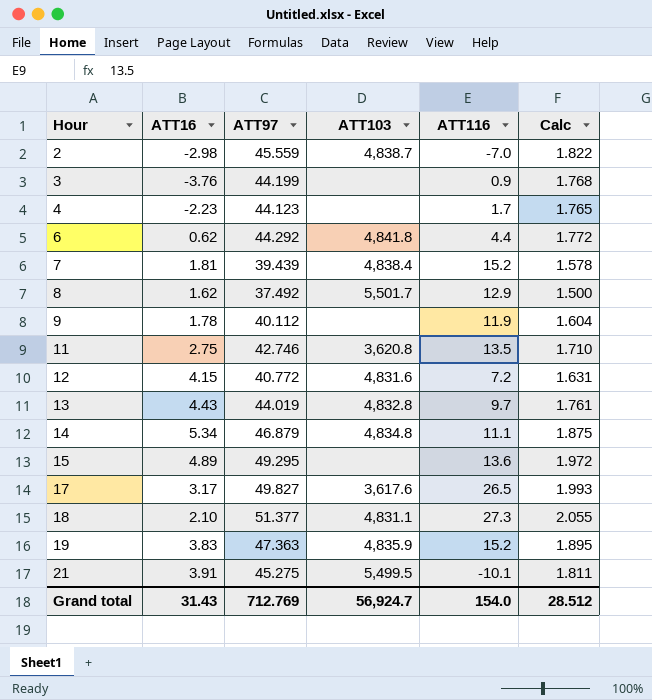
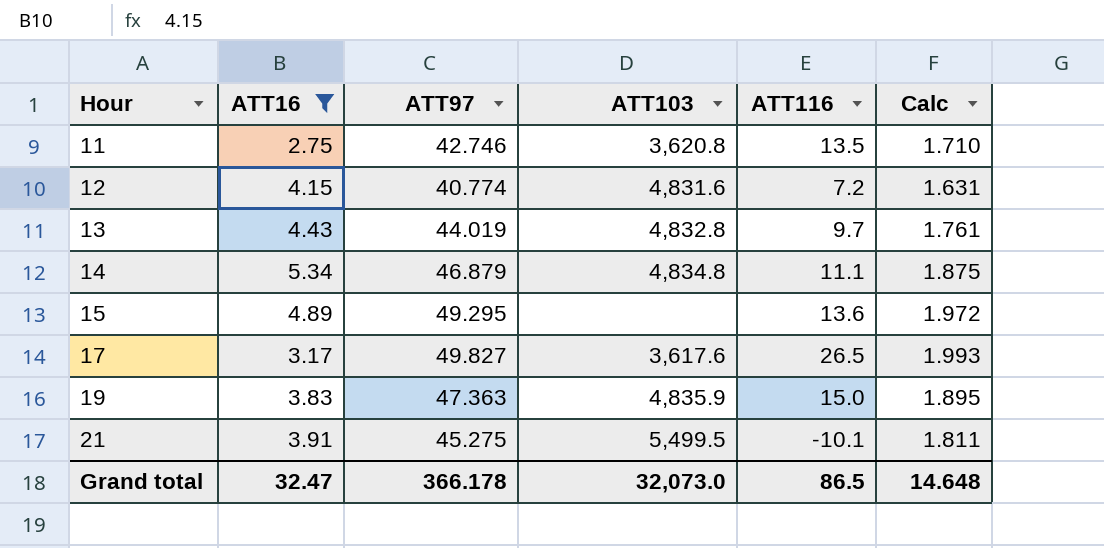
filter: none -> ATT16 >= 2.75
12 | ATT97: 40.772 -> 40.774
19 | ATT116: 15.2 -> 15.0
Grand total | ATT16: 31.43 -> 32.47
Grand total | ATT97: 712.769 -> 366.178
Grand total | ATT103: 56,924.7 -> 32,073.0
Grand total | ATT116: 154.0 -> 86.5
Grand total | Calc: 28.512 -> 14.648

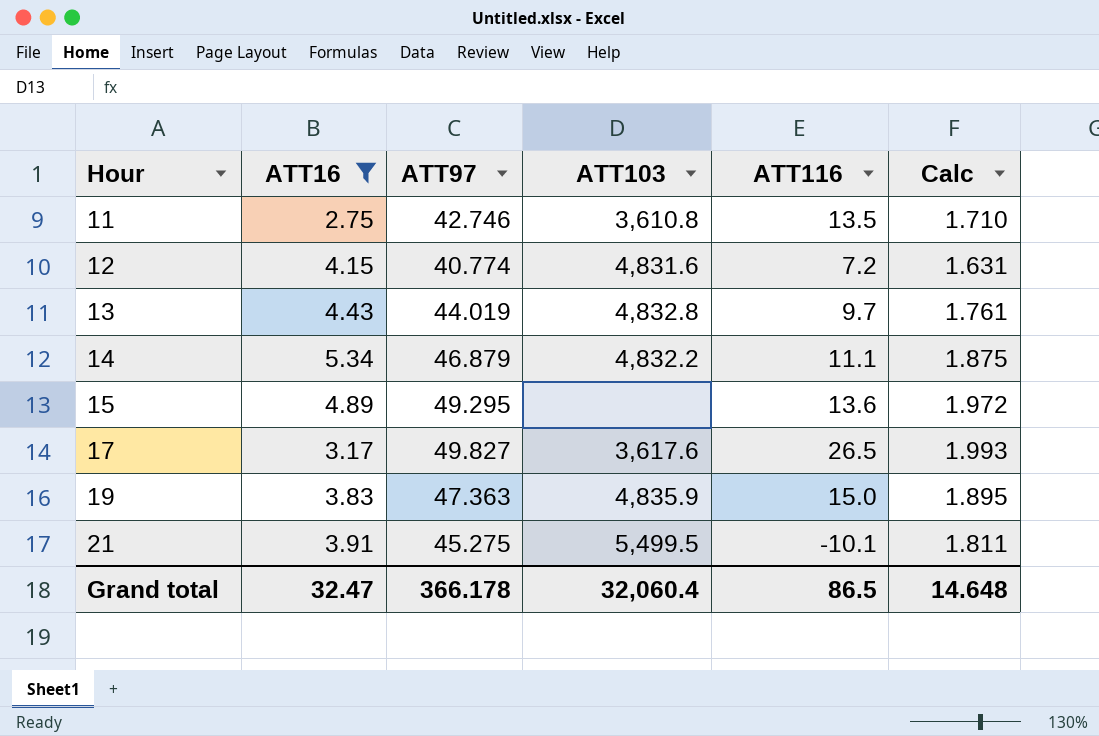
11 | ATT103: 3,620.8 -> 3,610.8
14 | ATT103: 4,834.8 -> 4,832.2
Grand total | ATT103: 32,073.0 -> 32,060.4

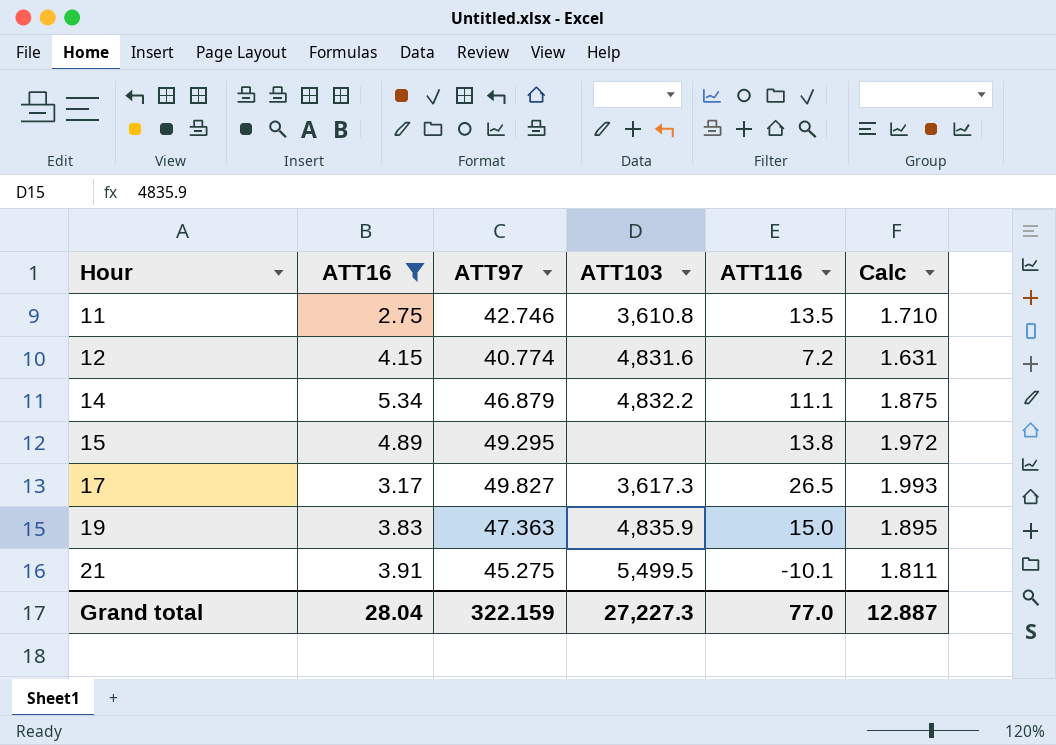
row 13: 4.43 | 44.019 | 4,832.8 | 9.7 | 1.761 -> none
15 | ATT116: 13.6 -> 13.8
17 | ATT103: 3,617.6 -> 3,617.3
Grand total | ATT16: 32.47 -> 28.04
Grand total | ATT97: 366.178 -> 322.159
Grand total | ATT103: 32,060.4 -> 27,227.3
Grand total | ATT116: 86.5 -> 77.0
Grand total | Calc: 14.648 -> 12.887

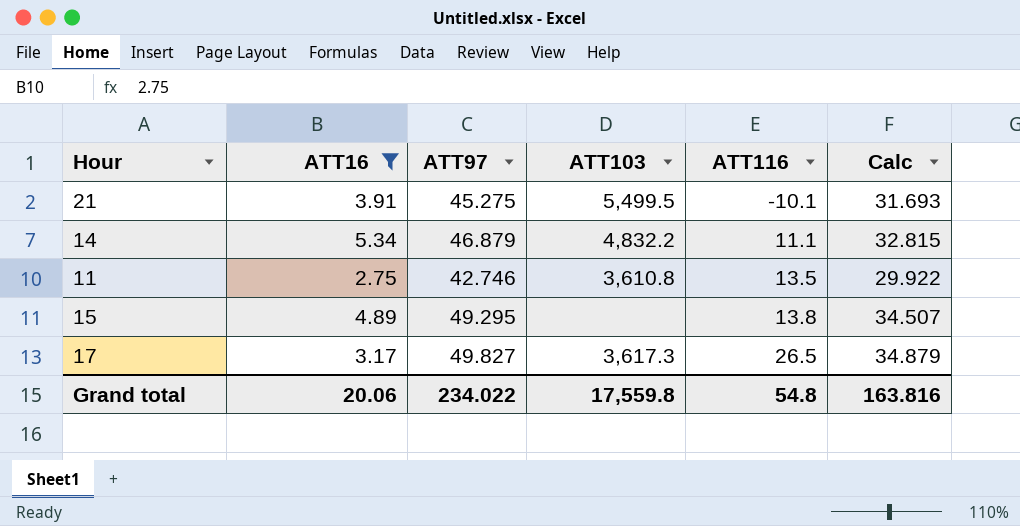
row order: Hour ascending -> ATT116 ascending
column Calc | formula: [ATT97] * 0.04 -> [ATT97] * 0.7
row 12: 4.15 | 40.774 | 4,831.6 | 7.2 | 1.631 -> none
row 19: 3.83 | 47.363 | 4,835.9 | 15.0 | 1.895 -> none
Grand total | ATT16: 28.04 -> 20.06
Grand total | ATT97: 322.159 -> 234.022
Grand total | ATT103: 27,227.3 -> 17,559.8
Grand total | ATT116: 77.0 -> 54.8
Grand total | Calc: 12.887 -> 163.816

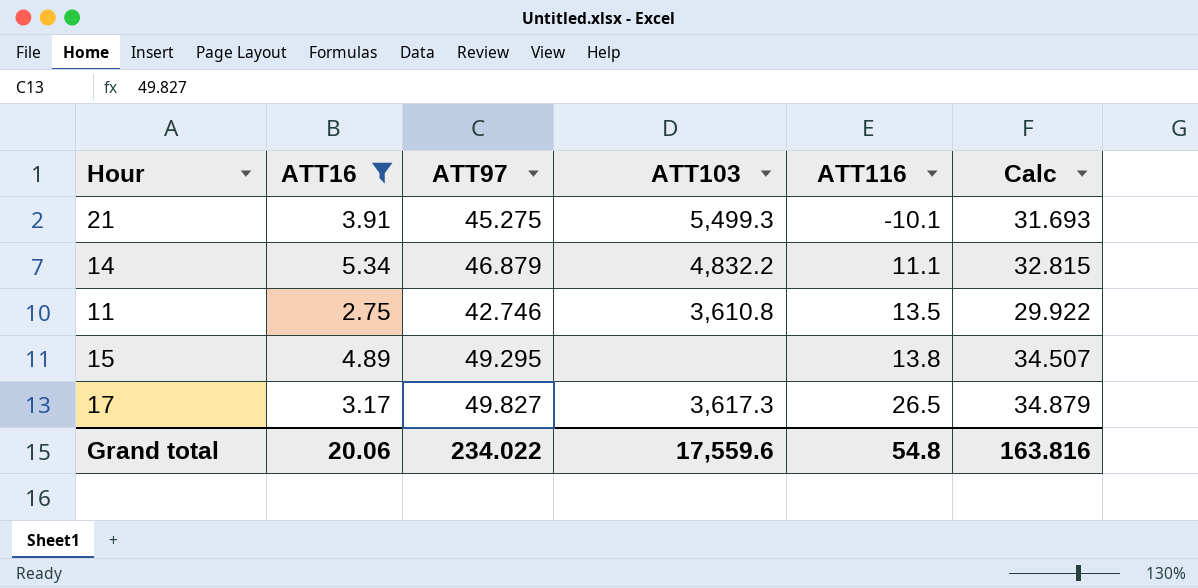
21 | ATT103: 5,499.5 -> 5,499.3
Grand total | ATT103: 17,559.8 -> 17,559.6

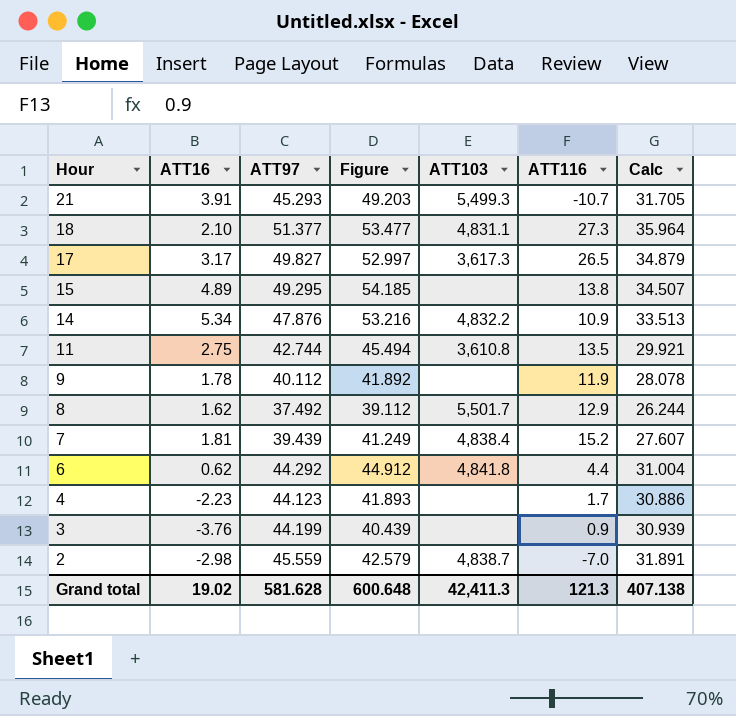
filter: ATT16 >= 2.75 -> none
row order: ATT116 ascending -> Hour descending
column Figure | formula: none -> [ATT16] + [ATT97]
21 | ATT97: 45.275 -> 45.293
21 | ATT116: -10.1 -> -10.7
21 | Calc: 31.693 -> 31.705
14 | ATT97: 46.879 -> 47.876
14 | ATT116: 11.1 -> 10.9
14 | Calc: 32.815 -> 33.513
11 | ATT97: 42.746 -> 42.744
11 | Calc: 29.922 -> 29.921
Grand total | ATT16: 20.06 -> 19.02
Grand total | ATT97: 234.022 -> 581.628
Grand total | ATT103: 17,559.6 -> 42,411.3
Grand total | ATT116: 54.8 -> 121.3
Grand total | Calc: 163.816 -> 407.138

